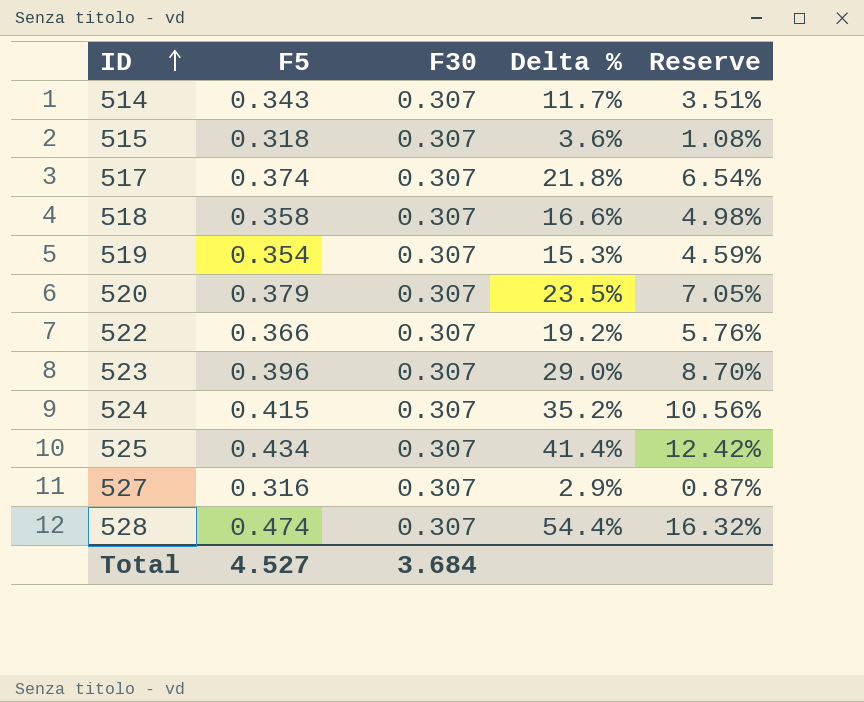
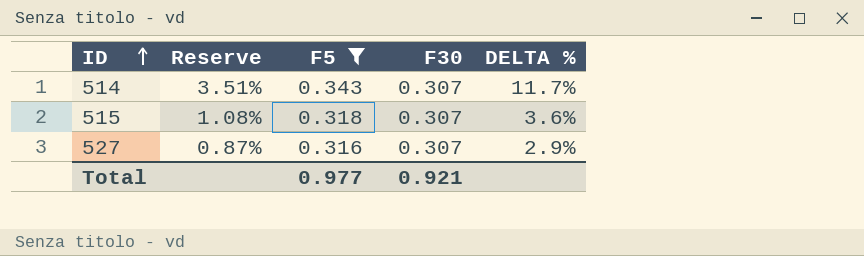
filter: none -> F5 <= 0.343
column Reserve | position: 5 -> 2
column name: Delta % -> DELTA %
Total | F5: 4.527 -> 0.977
Total | F30: 3.684 -> 0.921

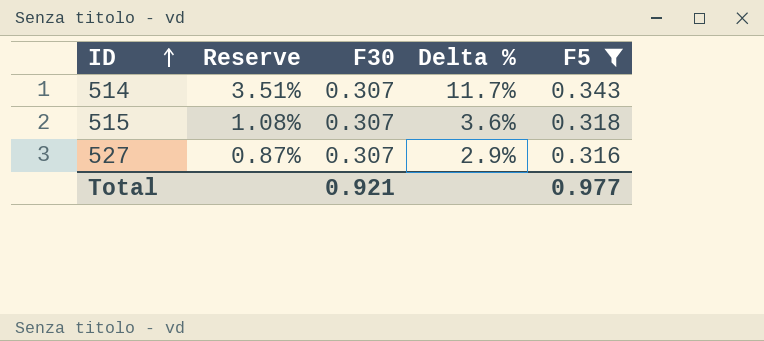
column name: DELTA % -> Delta %
column F5 | position: 3 -> 5

